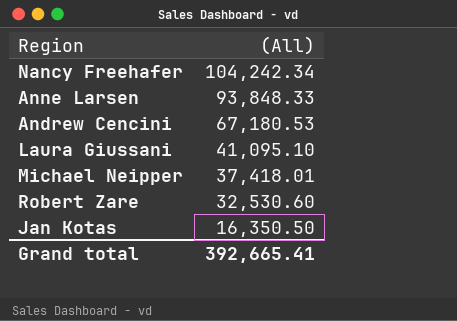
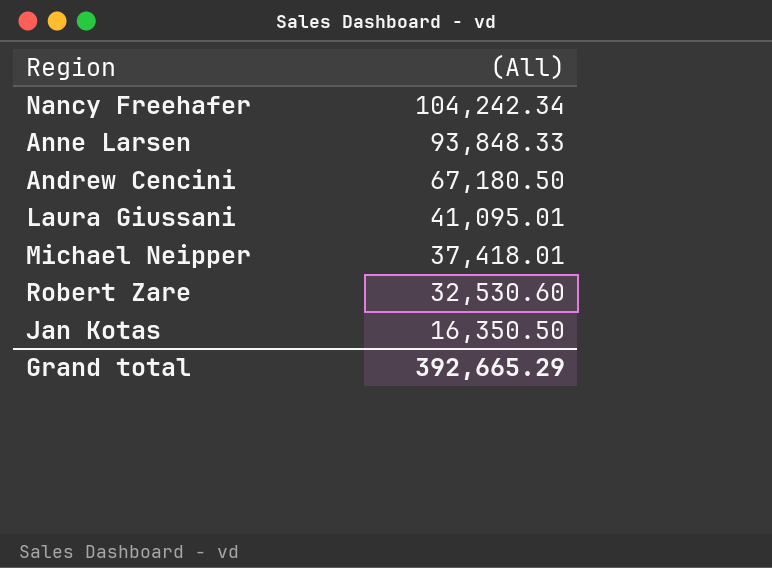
Andrew Cencini | (All): 67,180.53 -> 67,180.50
Laura Giussani | (All): 41,095.10 -> 41,095.01
Grand total | (All): 392,665.41 -> 392,665.29

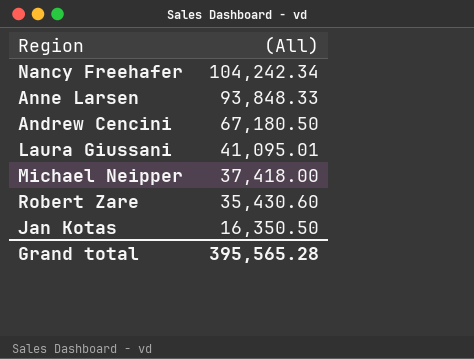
Michael Neipper | (All): 37,418.01 -> 37,418.00
Robert Zare | (All): 32,530.60 -> 35,430.60
Grand total | (All): 392,665.29 -> 395,565.28

